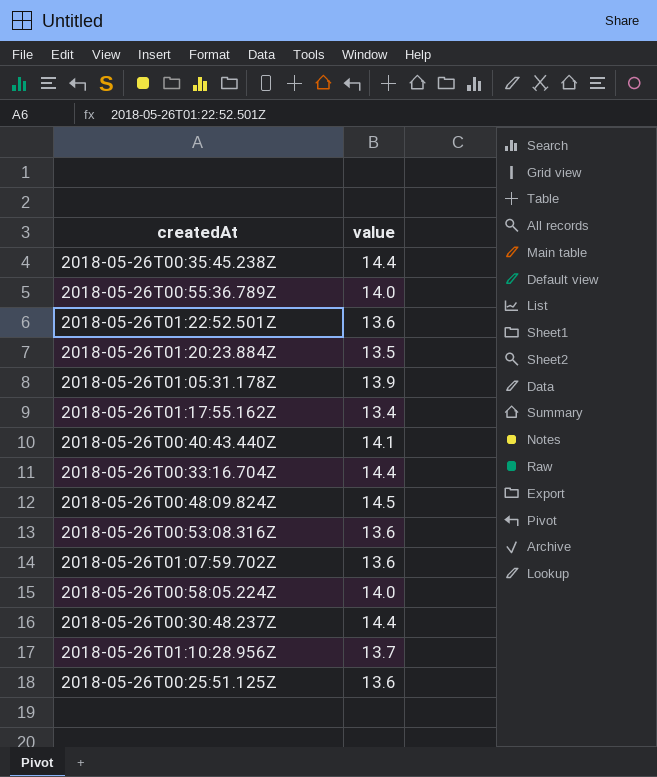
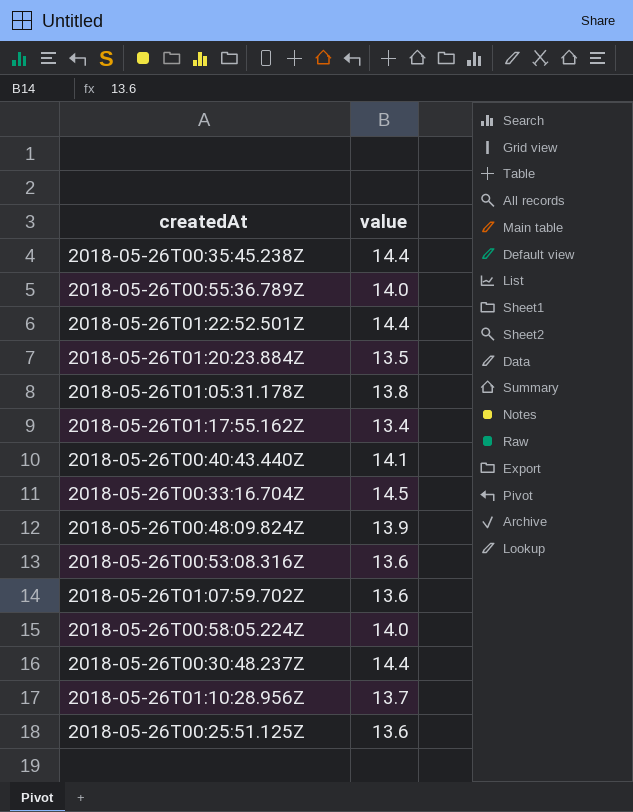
2018-05-26T01:22:52.501Z | value: 13.6 -> 14.4
2018-05-26T01:05:31.178Z | value: 13.9 -> 13.8
2018-05-26T00:33:16.704Z | value: 14.4 -> 14.5
2018-05-26T00:48:09.824Z | value: 14.5 -> 13.9

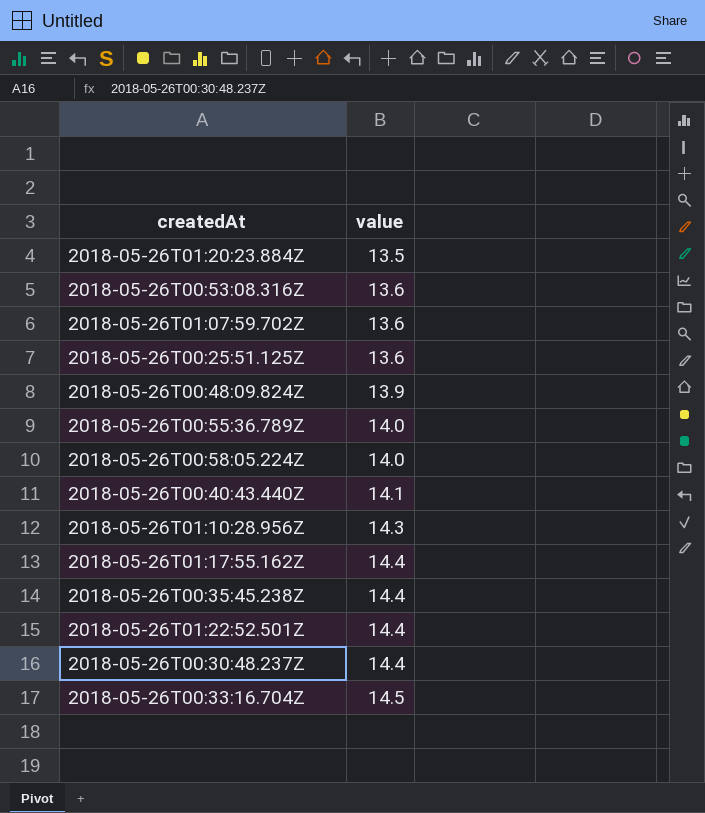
row order: none -> value ascending
row 2018-05-26T01:05:31.178Z: 13.8 -> none
2018-05-26T01:10:28.956Z | value: 13.7 -> 14.3
2018-05-26T01:17:55.162Z | value: 13.4 -> 14.4

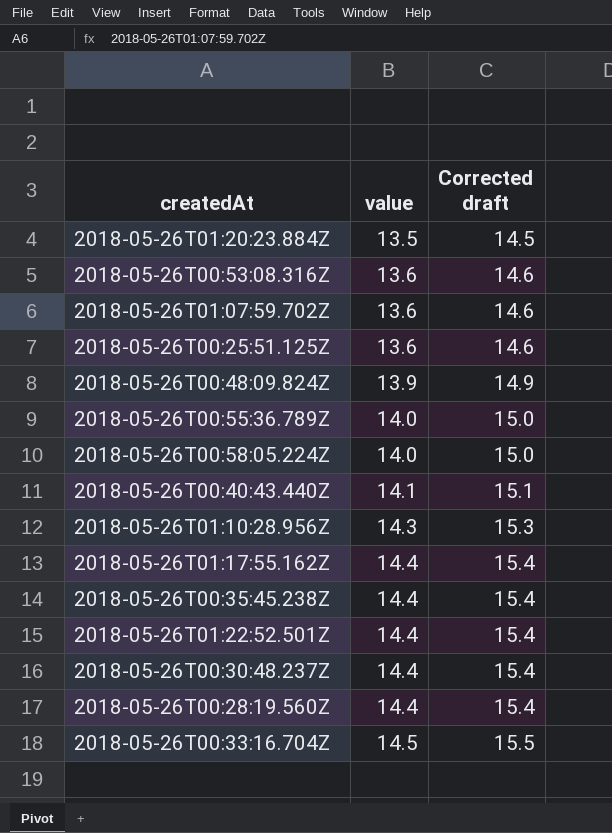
column Corrected draft | formula: none -> [value] + 1
row 2018-05-26T00:28:19.560Z: none -> 14.4 | 15.4

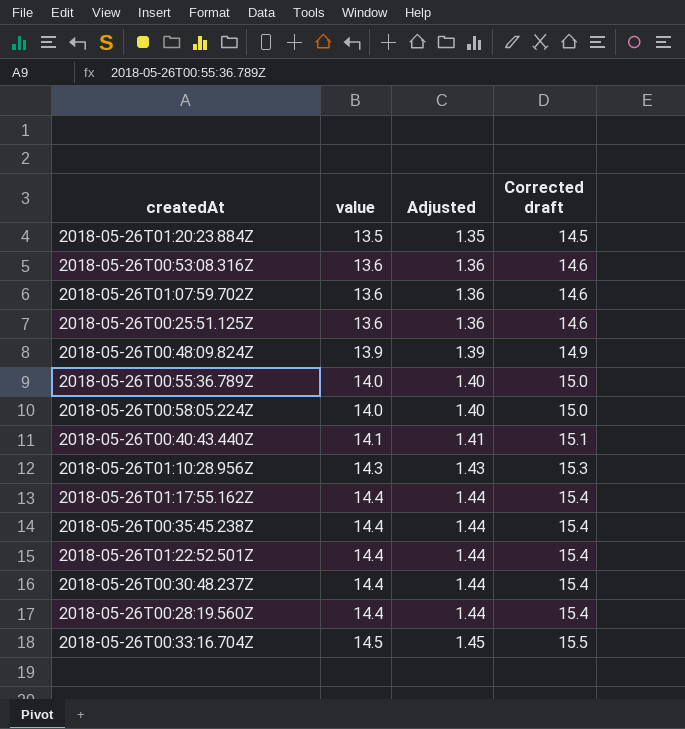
column Adjusted | formula: none -> [value] * 0.1

